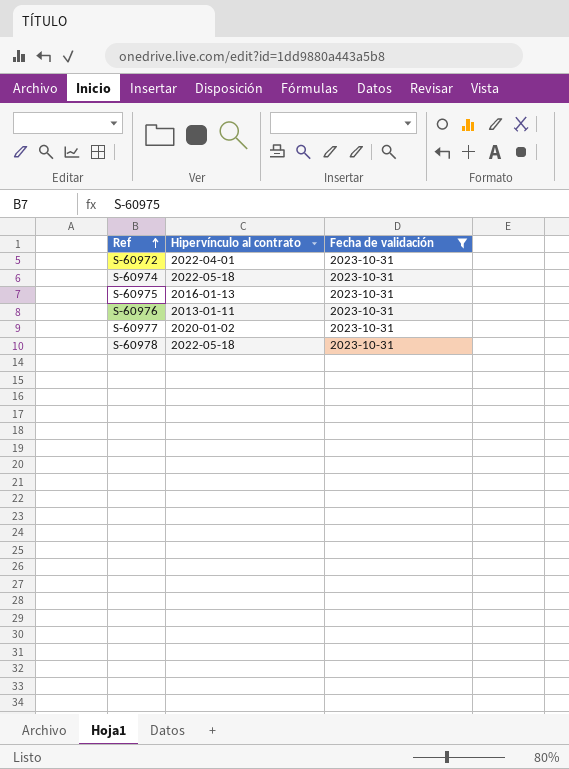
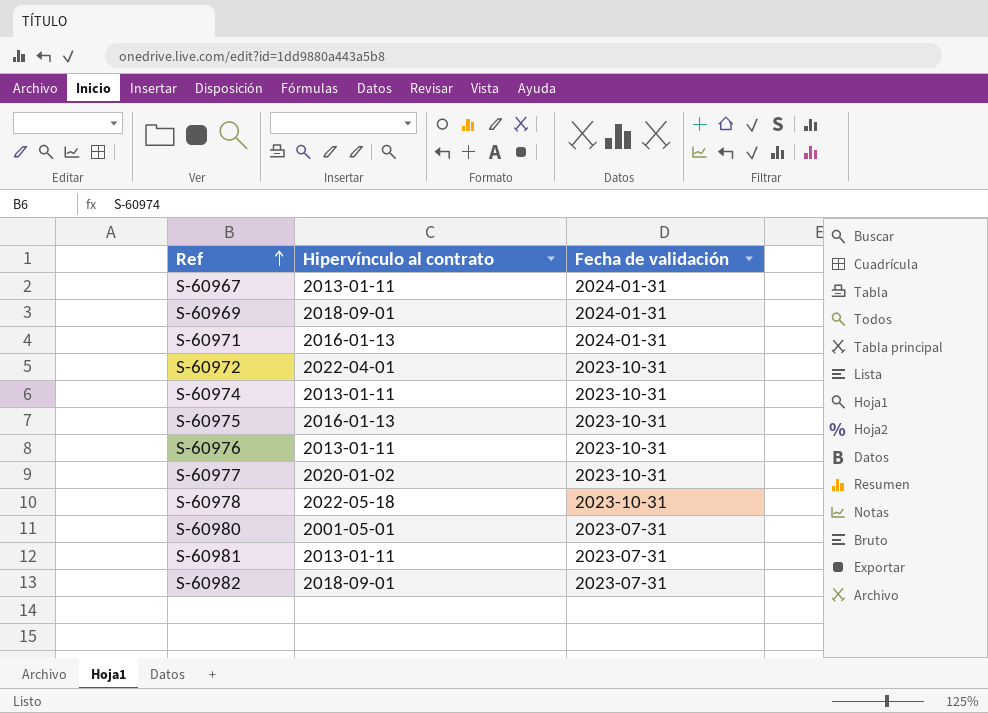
filter: Fecha de validación = 2023-10-31 -> none
S-60974 | Hipervínculo al contrato: 2022-05-18 -> 2013-01-11

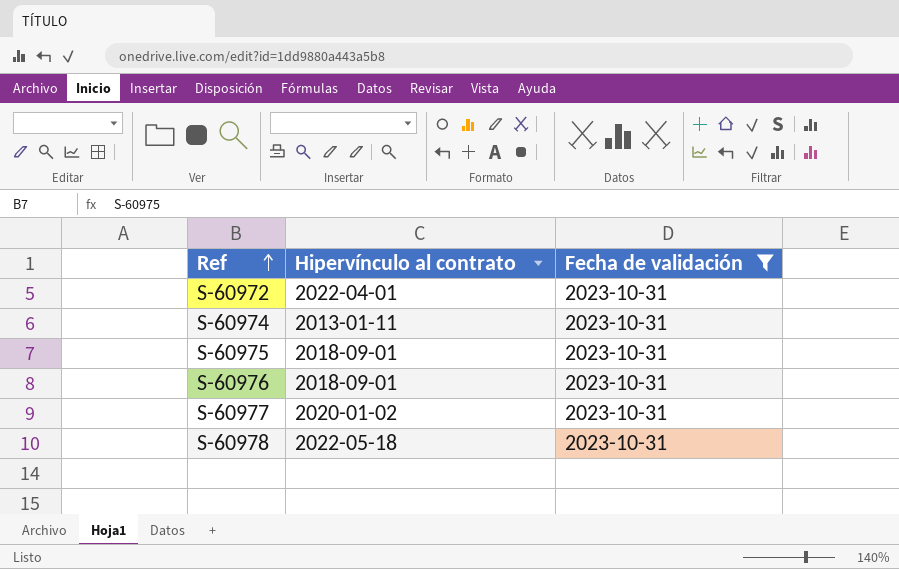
filter: none -> Fecha de validación = 2023-10-31
S-60975 | Hipervínculo al contrato: 2016-01-13 -> 2018-09-01
S-60976 | Hipervínculo al contrato: 2013-01-11 -> 2018-09-01

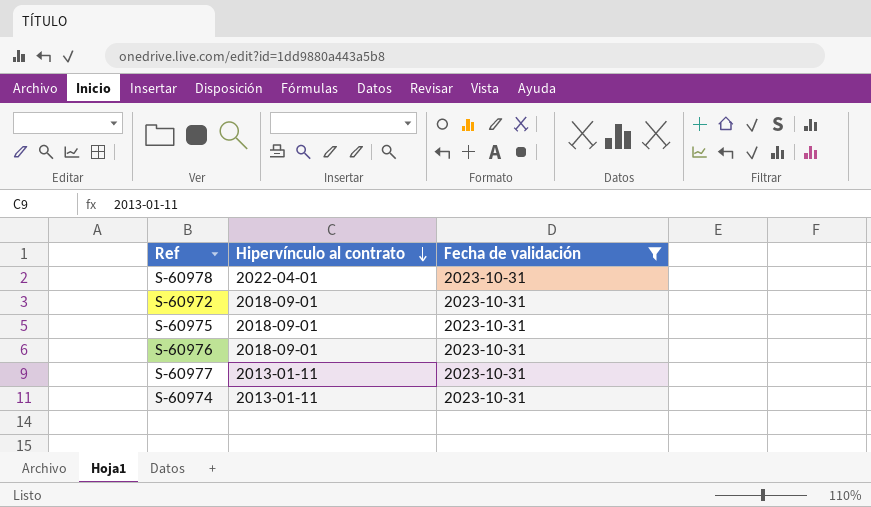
row order: Ref ascending -> Hipervínculo al contrato descending
S-60978 | Hipervínculo al contrato: 2022-05-18 -> 2022-04-01
S-60972 | Hipervínculo al contrato: 2022-04-01 -> 2018-09-01
S-60977 | Hipervínculo al contrato: 2020-01-02 -> 2013-01-11

